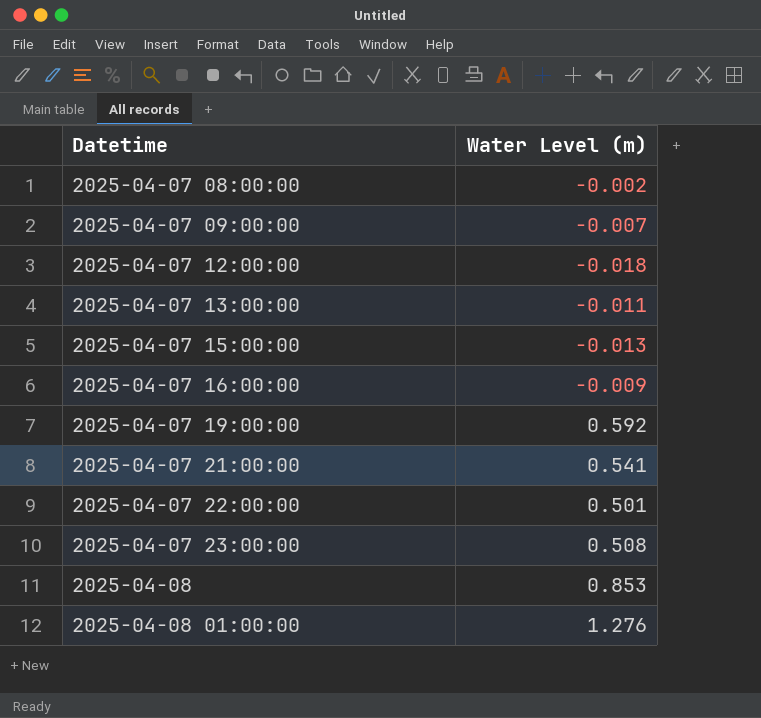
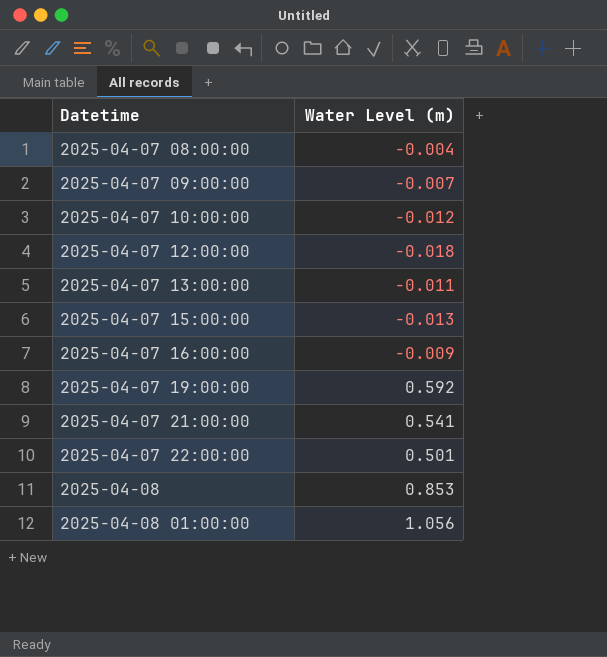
row 2025-04-07 23:00:00: 0.508 -> none
2025-04-07 08:00:00 | Water Level (m): -0.002 -> -0.004
row 2025-04-07 10:00:00: none -> -0.012
2025-04-08 01:00:00 | Water Level (m): 1.276 -> 1.056

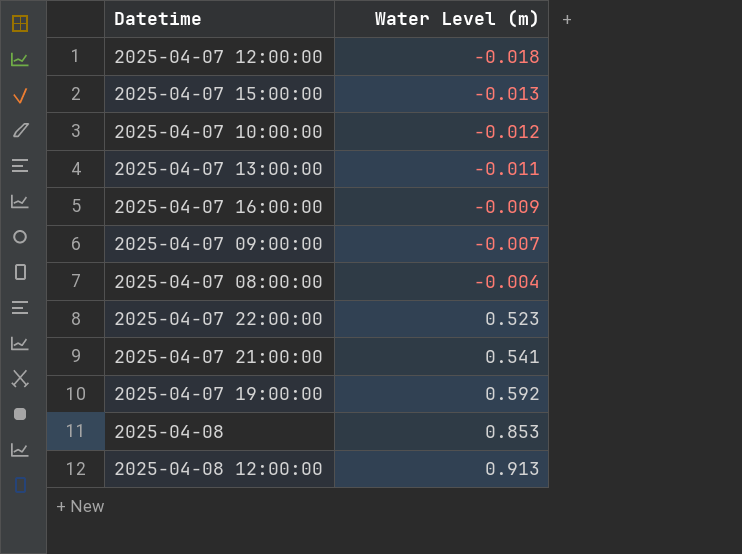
row order: Datetime ascending -> Water Level (m) ascending
row 2025-04-08 01:00:00: 1.056 -> none
2025-04-07 22:00:00 | Water Level (m): 0.501 -> 0.523
row 2025-04-08 12:00:00: none -> 0.913

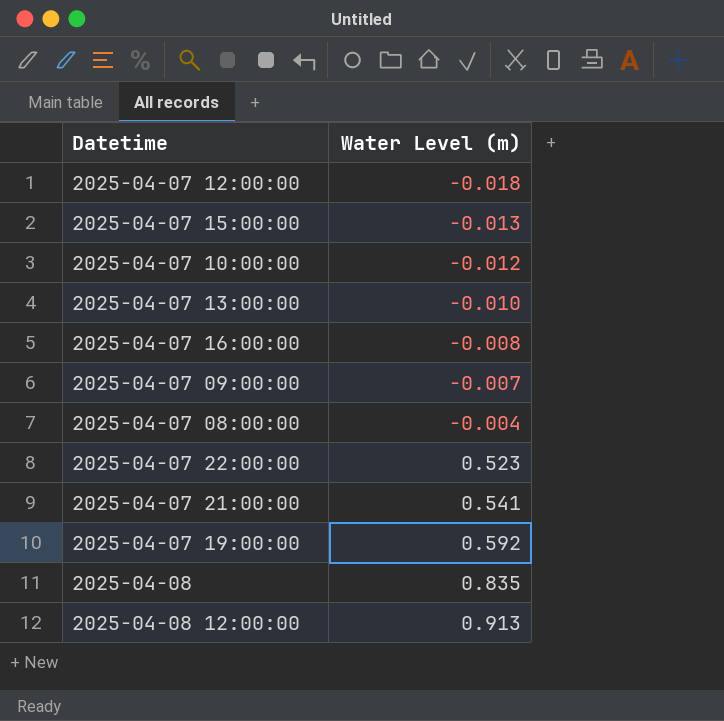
2025-04-07 13:00:00 | Water Level (m): -0.011 -> -0.010
2025-04-07 16:00:00 | Water Level (m): -0.009 -> -0.008
2025-04-08 | Water Level (m): 0.853 -> 0.835

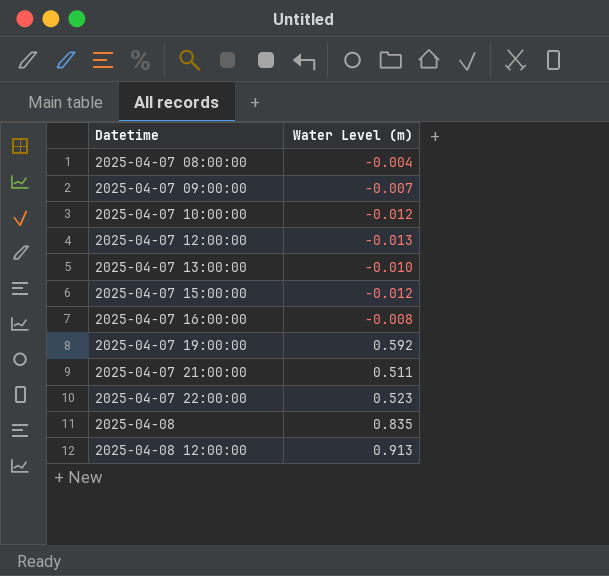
row order: Water Level (m) ascending -> Datetime ascending
2025-04-07 12:00:00 | Water Level (m): -0.018 -> -0.013
2025-04-07 15:00:00 | Water Level (m): -0.013 -> -0.012
2025-04-07 21:00:00 | Water Level (m): 0.541 -> 0.511

